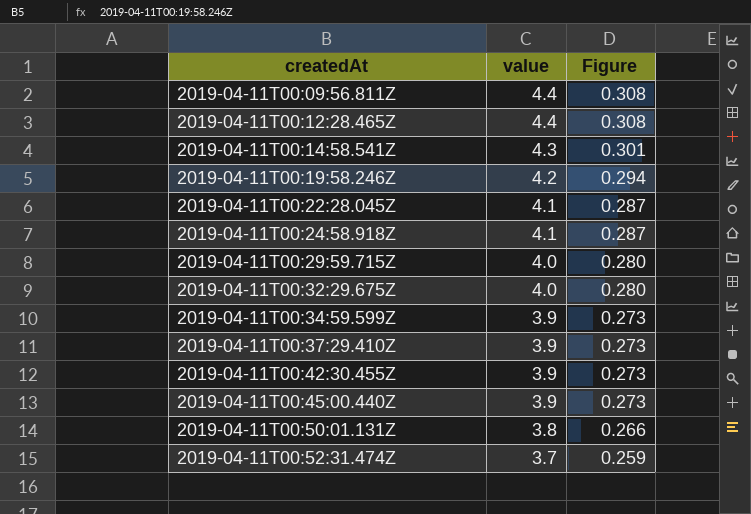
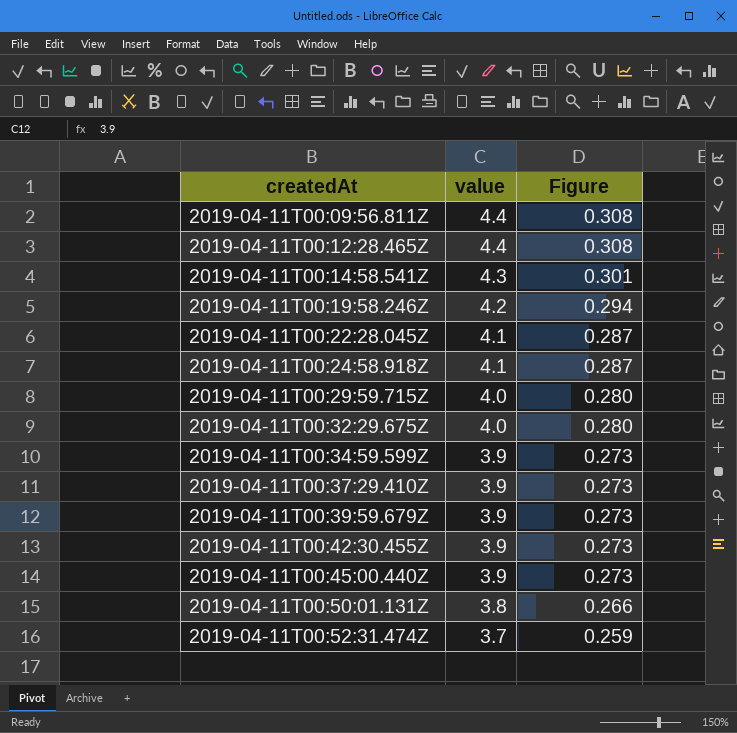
row 2019-04-11T00:39:59.679Z: none -> 3.9 | 0.273

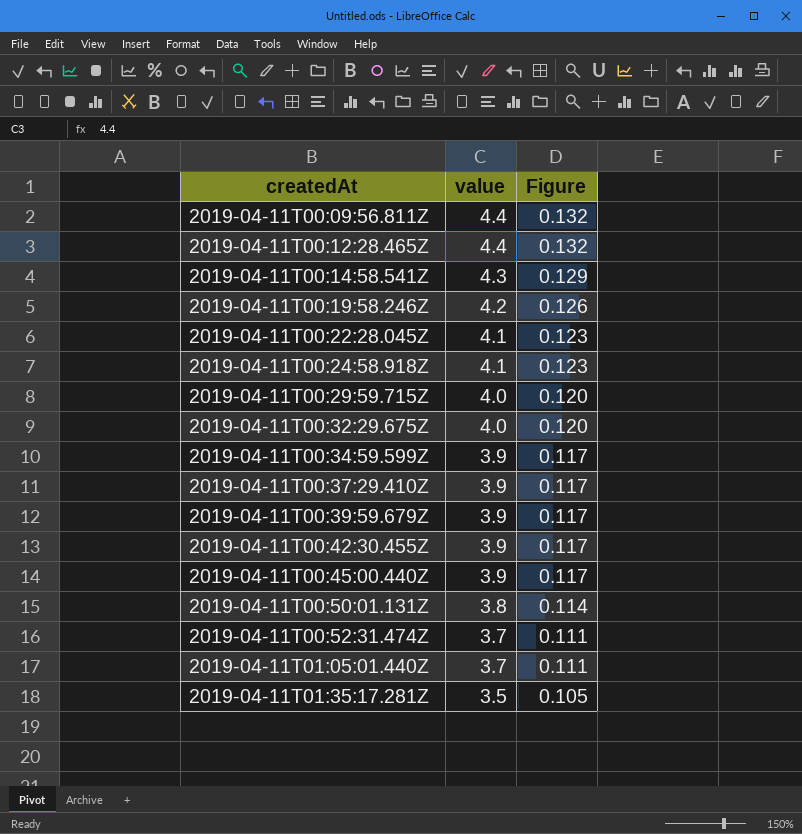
column Figure | formula: [value] * 0.07 -> [value] * 0.03
row 2019-04-11T01:05:01.440Z: none -> 3.7 | 0.111
row 2019-04-11T01:35:17.281Z: none -> 3.5 | 0.105

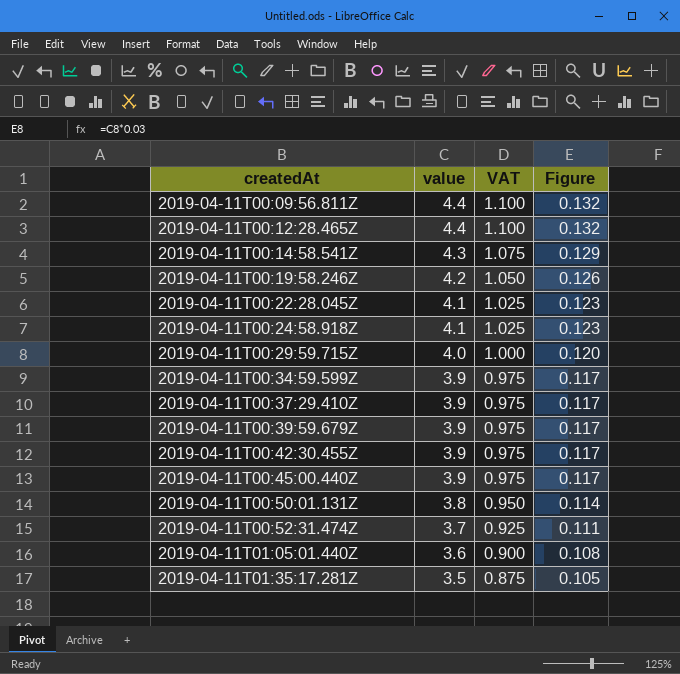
column VAT | formula: none -> [value] * 0.25
row 2019-04-11T00:32:29.675Z: 4.0 | 0.120 -> none
2019-04-11T01:05:01.440Z | value: 3.7 -> 3.6
2019-04-11T01:05:01.440Z | Figure: 0.111 -> 0.108

